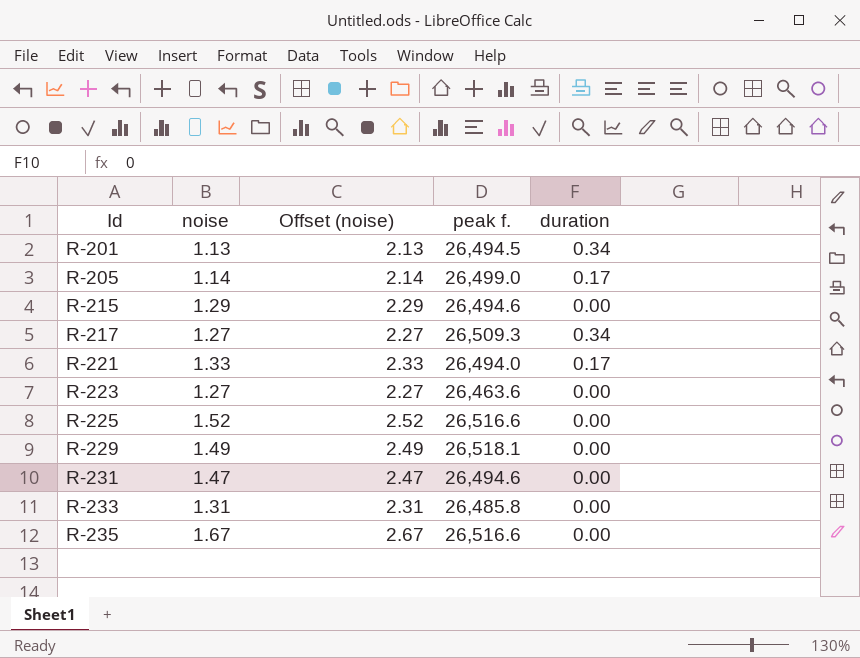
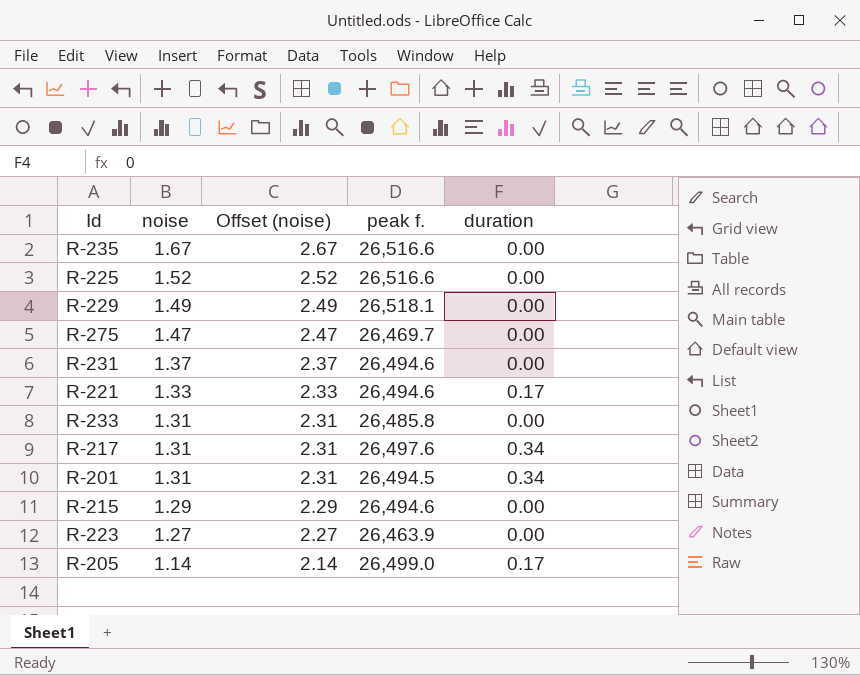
row order: Id ascending -> noise descending
row R-275: none -> 1.47 | 2.47 | 26,469.7 | 0.00
R-231 | noise: 1.47 -> 1.37
R-231 | Offset (noise): 2.47 -> 2.37
R-221 | peak f.: 26,494.0 -> 26,494.6
R-217 | noise: 1.27 -> 1.31
R-217 | Offset (noise): 2.27 -> 2.31
R-217 | peak f.: 26,509.3 -> 26,497.6
R-201 | noise: 1.13 -> 1.31
R-201 | Offset (noise): 2.13 -> 2.31
R-223 | peak f.: 26,463.6 -> 26,463.9

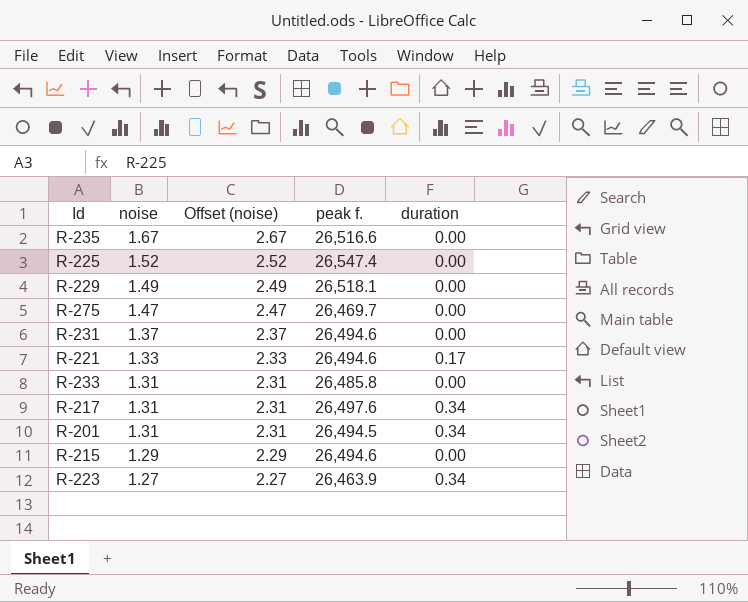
row R-205: 1.14 | 2.14 | 26,499.0 | 0.17 -> none
R-225 | peak f.: 26,516.6 -> 26,547.4
R-223 | duration: 0.00 -> 0.34

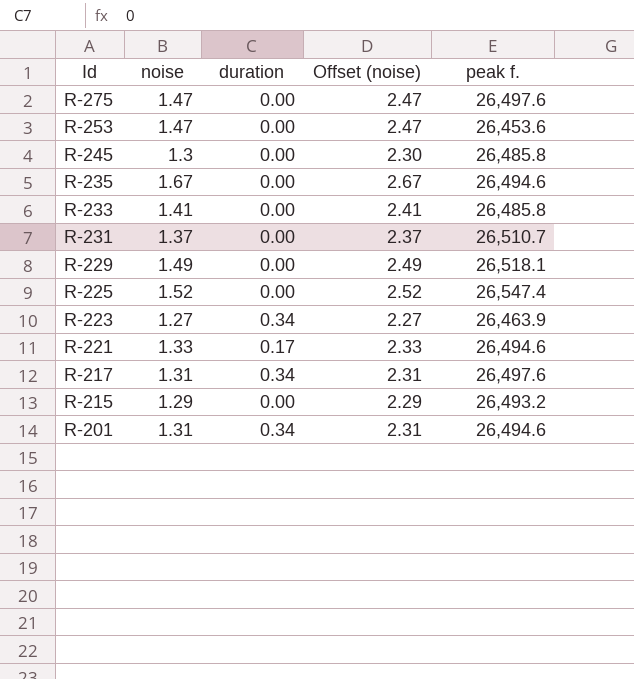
row order: noise descending -> Id descending
column duration | position: 5 -> 3
R-275 | peak f.: 26,469.7 -> 26,497.6
row R-253: none -> 1.47 | 0.00 | 2.47 | 26,453.6
row R-245: none -> 1.3 | 0.00 | 2.30 | 26,485.8
R-235 | peak f.: 26,516.6 -> 26,494.6
R-233 | noise: 1.31 -> 1.41
R-233 | Offset (noise): 2.31 -> 2.41
R-231 | peak f.: 26,494.6 -> 26,510.7
R-215 | peak f.: 26,494.6 -> 26,493.2
R-201 | peak f.: 26,494.5 -> 26,494.6

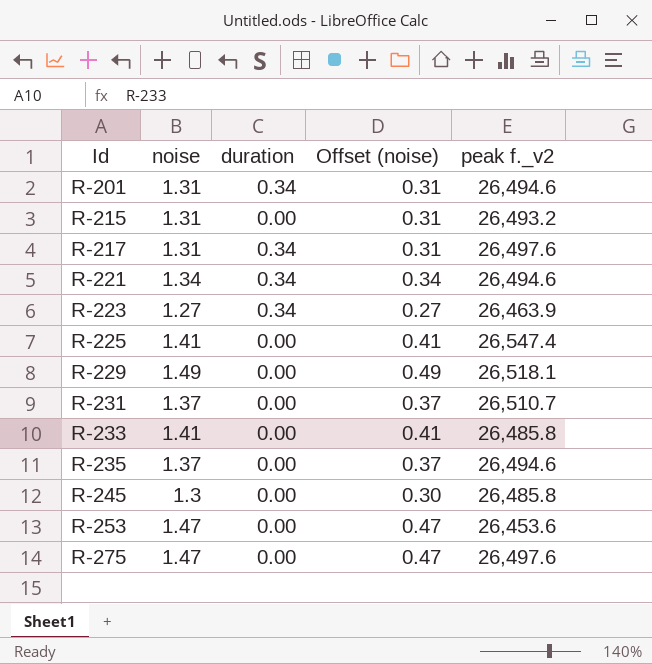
row order: Id descending -> Id ascending
column Offset (noise) | formula: [noise] + 1 -> [noise] - 1
column name: peak f. -> peak f._v2
R-215 | noise: 1.29 -> 1.31
R-221 | noise: 1.33 -> 1.34
R-221 | duration: 0.17 -> 0.34
R-225 | noise: 1.52 -> 1.41
R-235 | noise: 1.67 -> 1.37

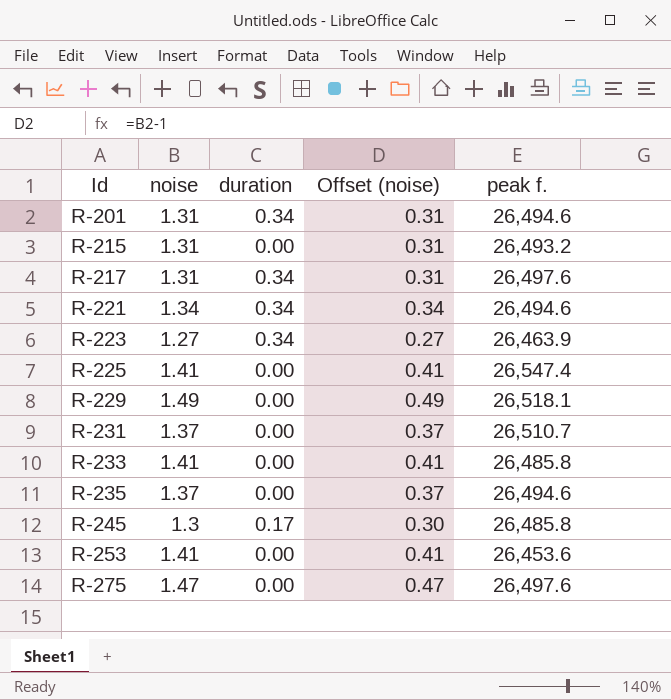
column name: peak f._v2 -> peak f.
R-245 | duration: 0.00 -> 0.17
R-253 | noise: 1.47 -> 1.41
R-253 | Offset (noise): 0.47 -> 0.41

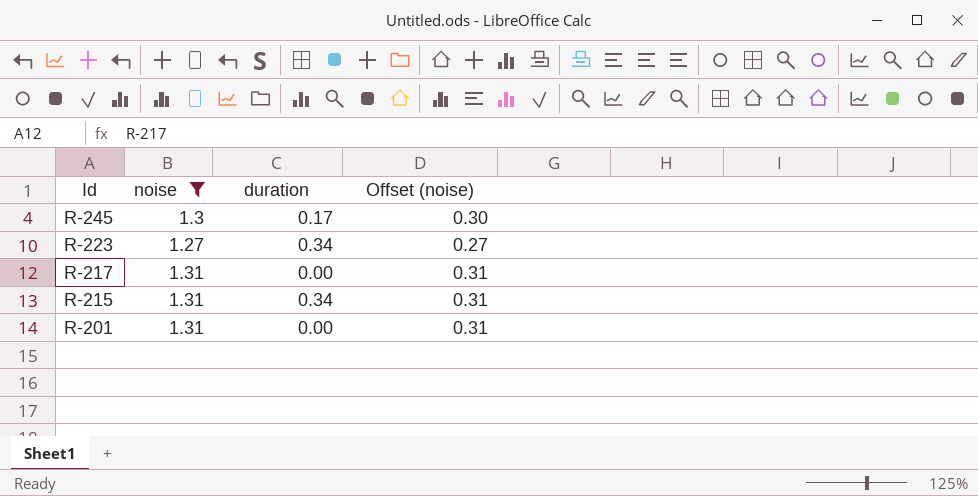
filter: none -> noise <= 1.31
row order: Id ascending -> Id descending
column peak f. | position: 5 -> none
R-217 | duration: 0.34 -> 0.00
R-215 | duration: 0.00 -> 0.34
R-201 | duration: 0.34 -> 0.00

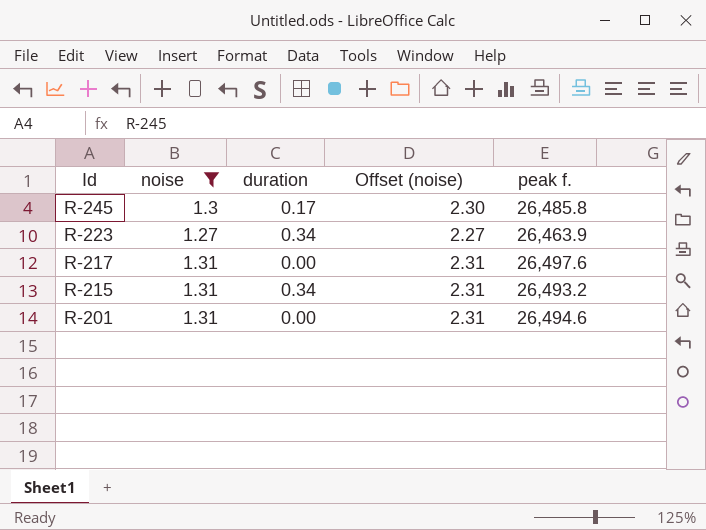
column Offset (noise) | formula: [noise] - 1 -> [noise] + 1
column peak f. | position: none -> 5

